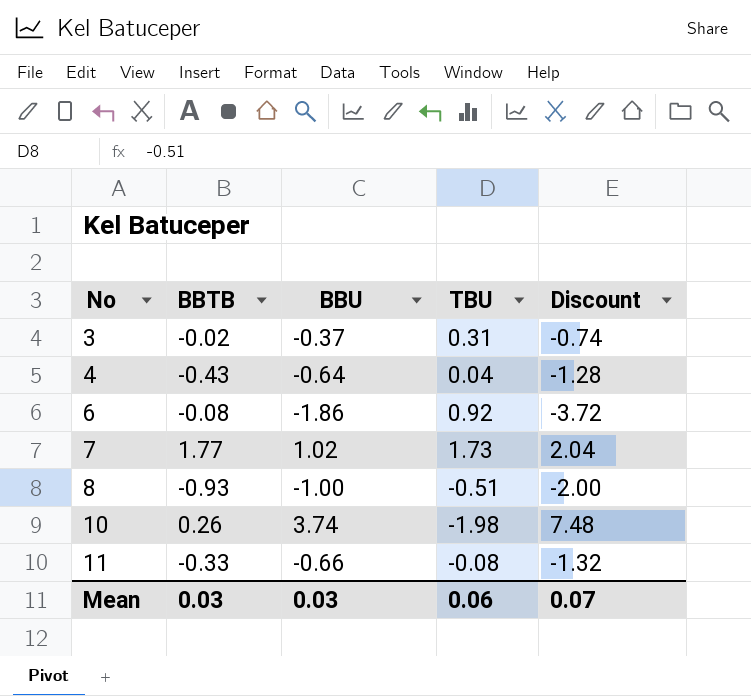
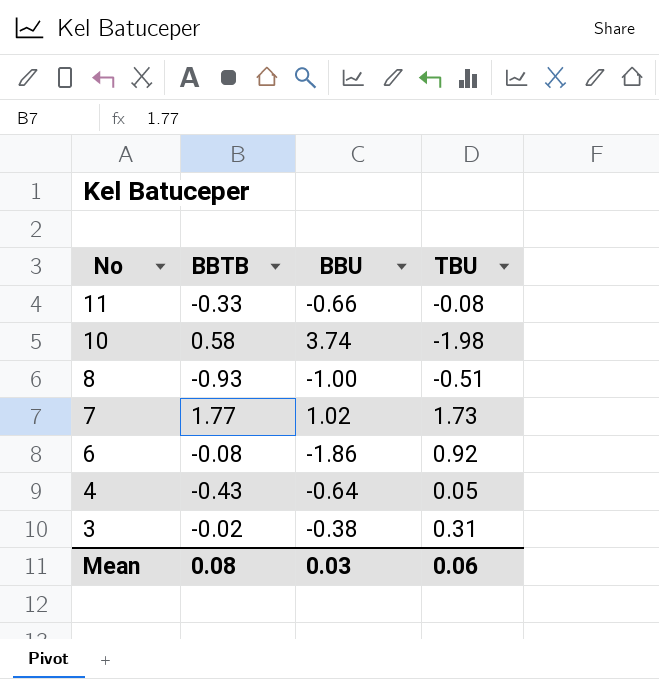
row order: No ascending -> No descending
column Discount | formula: [BBU] * 2 -> none
10 | BBTB: 0.26 -> 0.58
4 | TBU: 0.04 -> 0.05
3 | BBU: -0.37 -> -0.38
Mean | BBTB: 0.03 -> 0.08

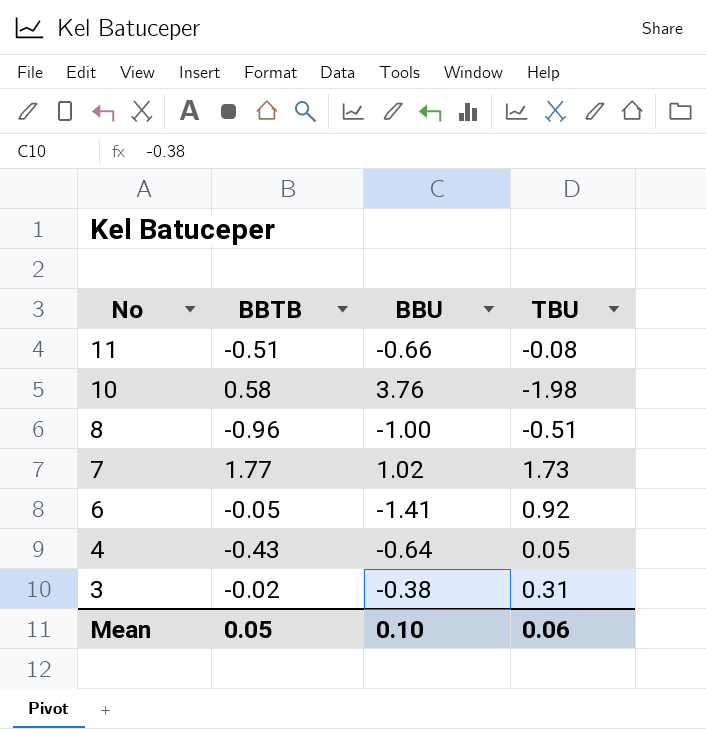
11 | BBTB: -0.33 -> -0.51
10 | BBU: 3.74 -> 3.76
8 | BBTB: -0.93 -> -0.96
6 | BBTB: -0.08 -> -0.05
6 | BBU: -1.86 -> -1.41
Mean | BBTB: 0.08 -> 0.05
Mean | BBU: 0.03 -> 0.10

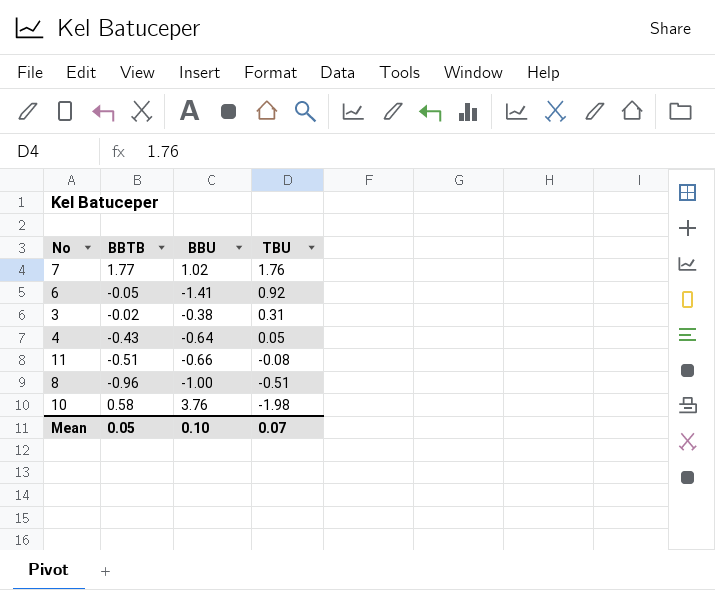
row order: No descending -> TBU descending
7 | TBU: 1.73 -> 1.76
Mean | TBU: 0.06 -> 0.07

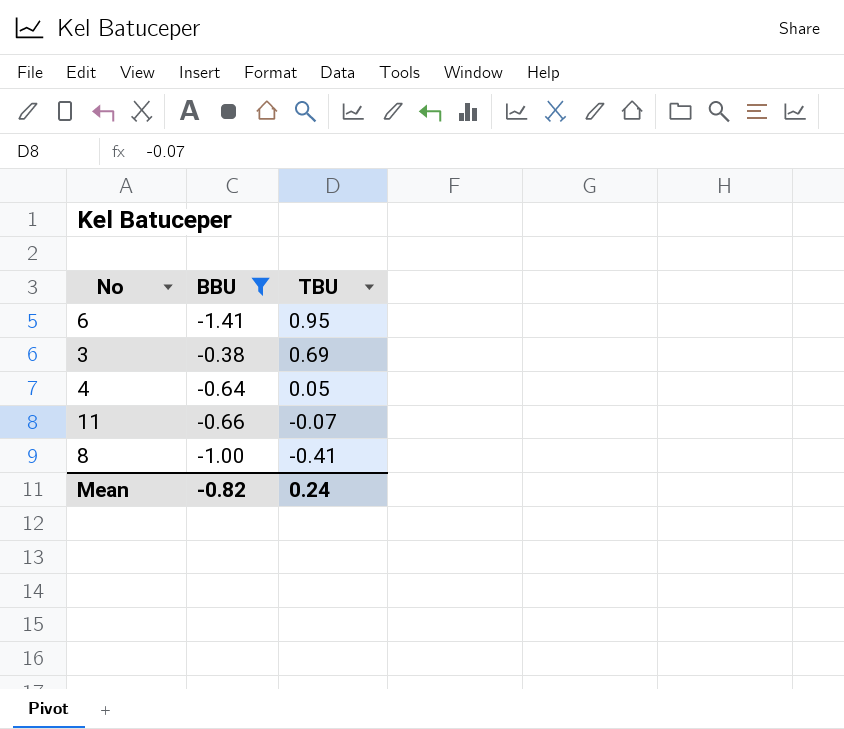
filter: none -> BBU <= -0.38
column BBTB | position: 2 -> none
6 | TBU: 0.92 -> 0.95
3 | TBU: 0.31 -> 0.69
11 | TBU: -0.08 -> -0.07
8 | TBU: -0.51 -> -0.41
Mean | BBU: 0.10 -> -0.82
Mean | TBU: 0.07 -> 0.24

